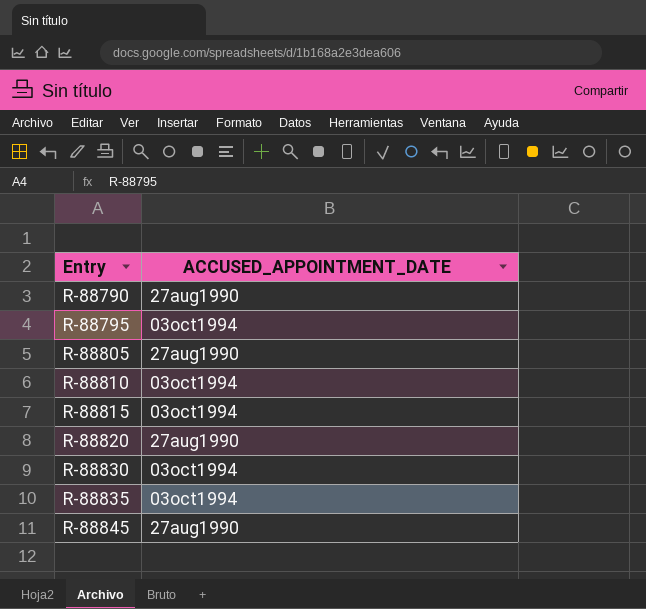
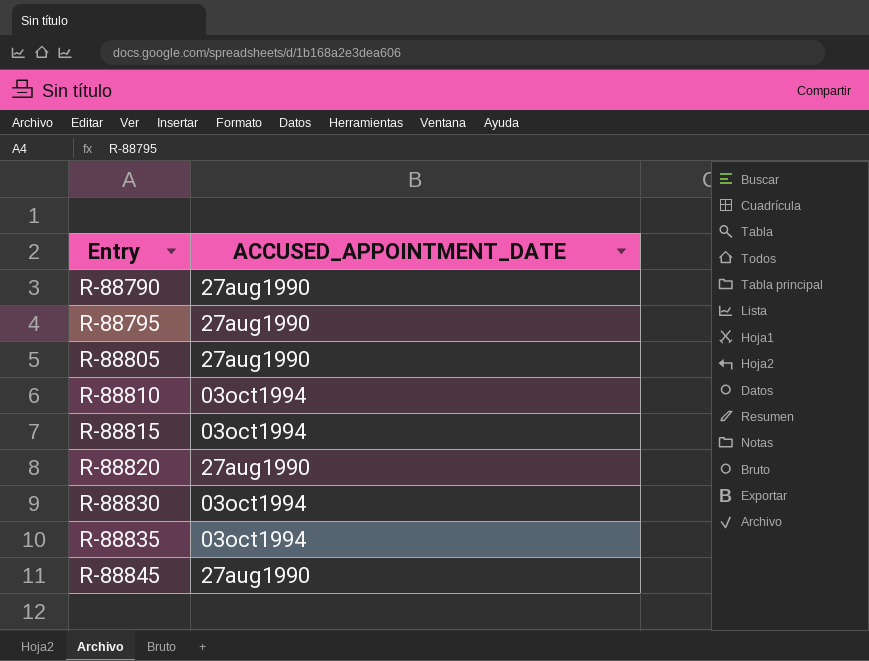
R-88795 | ACCUSED_APPOINTMENT_DATE: 03oct1994 -> 27aug1990

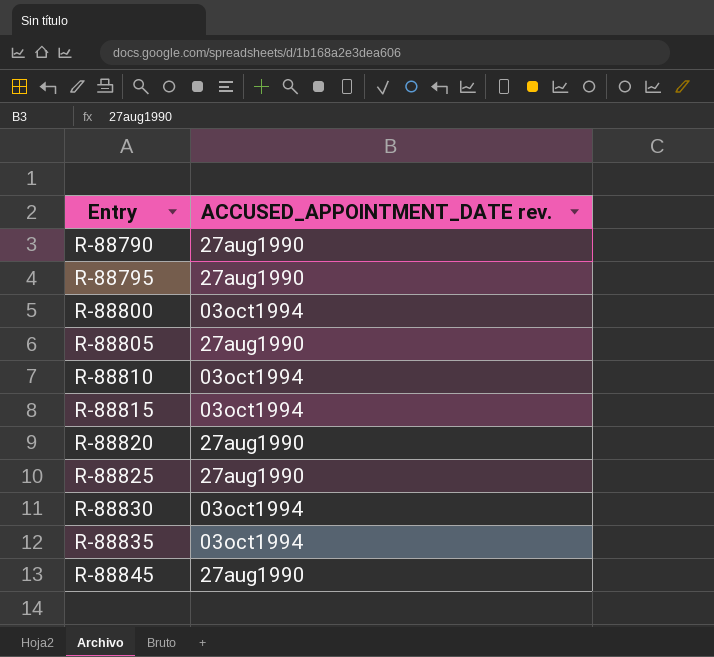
column name: ACCUSED_APPOINTMENT_DATE -> ACCUSED_APPOINTMENT_DATE rev.
row R-88800: none -> 03oct1994
row R-88825: none -> 27aug1990

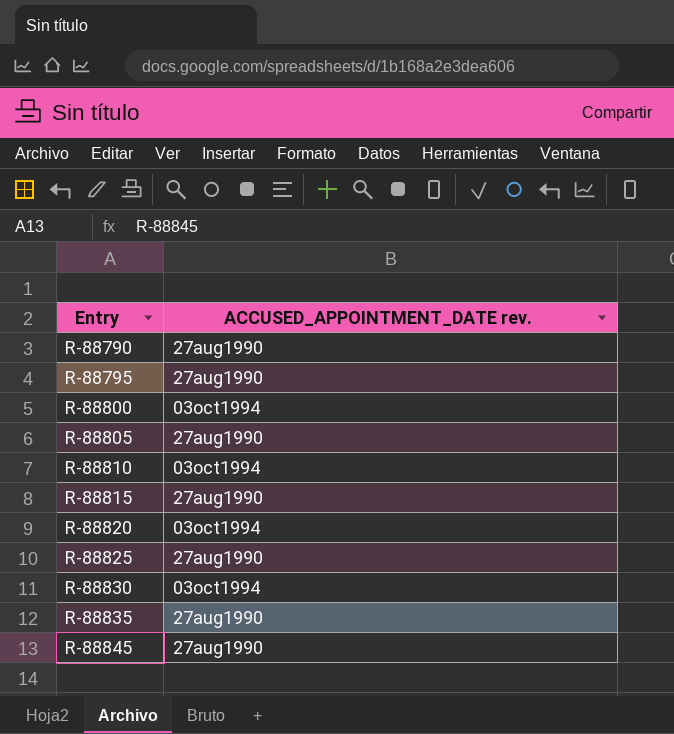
R-88815 | ACCUSED_APPOINTMENT_DATE rev.: 03oct1994 -> 27aug1990
R-88820 | ACCUSED_APPOINTMENT_DATE rev.: 27aug1990 -> 03oct1994
R-88835 | ACCUSED_APPOINTMENT_DATE rev.: 03oct1994 -> 27aug1990

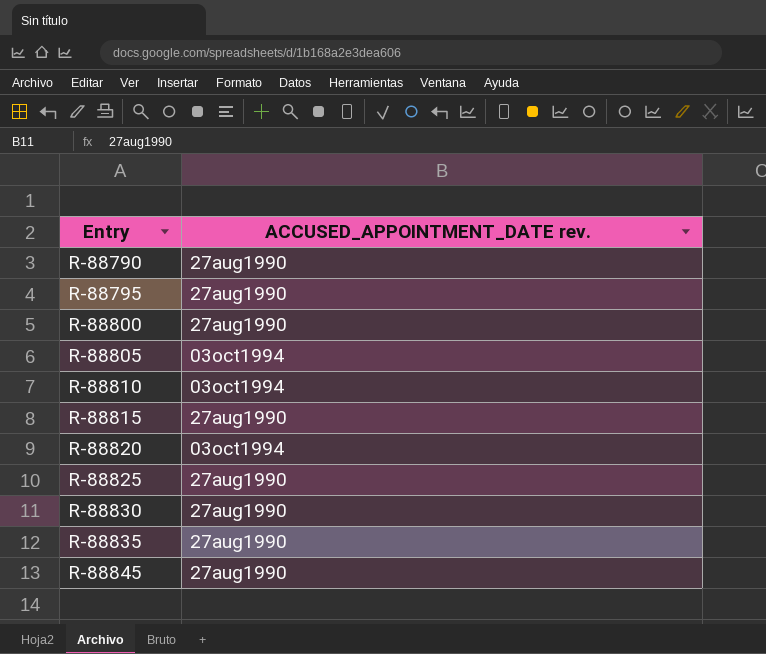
R-88800 | ACCUSED_APPOINTMENT_DATE rev.: 03oct1994 -> 27aug1990
R-88805 | ACCUSED_APPOINTMENT_DATE rev.: 27aug1990 -> 03oct1994
R-88830 | ACCUSED_APPOINTMENT_DATE rev.: 03oct1994 -> 27aug1990

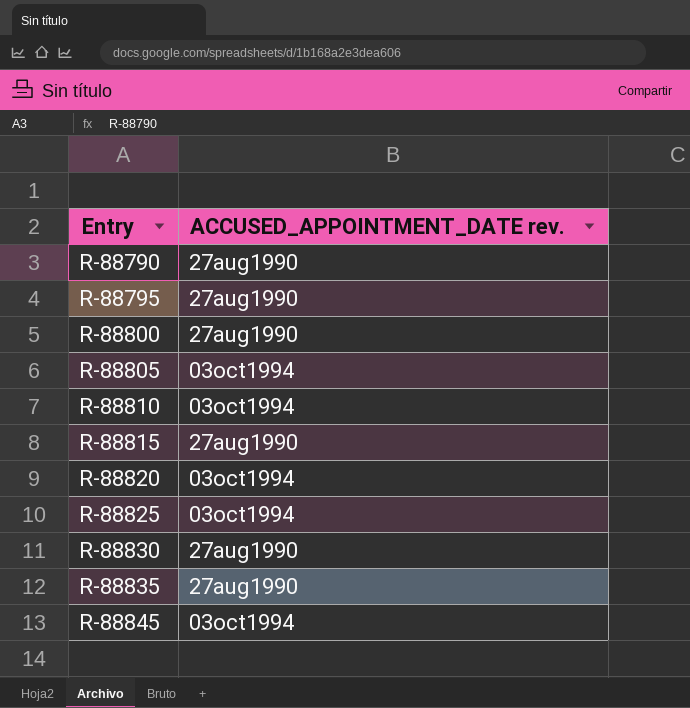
R-88825 | ACCUSED_APPOINTMENT_DATE rev.: 27aug1990 -> 03oct1994
R-88845 | ACCUSED_APPOINTMENT_DATE rev.: 27aug1990 -> 03oct1994

